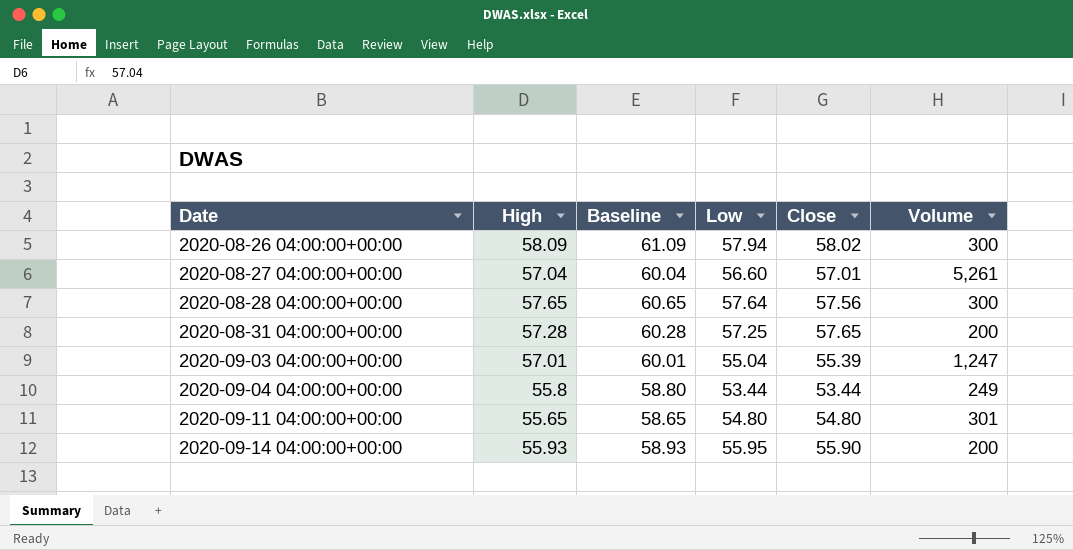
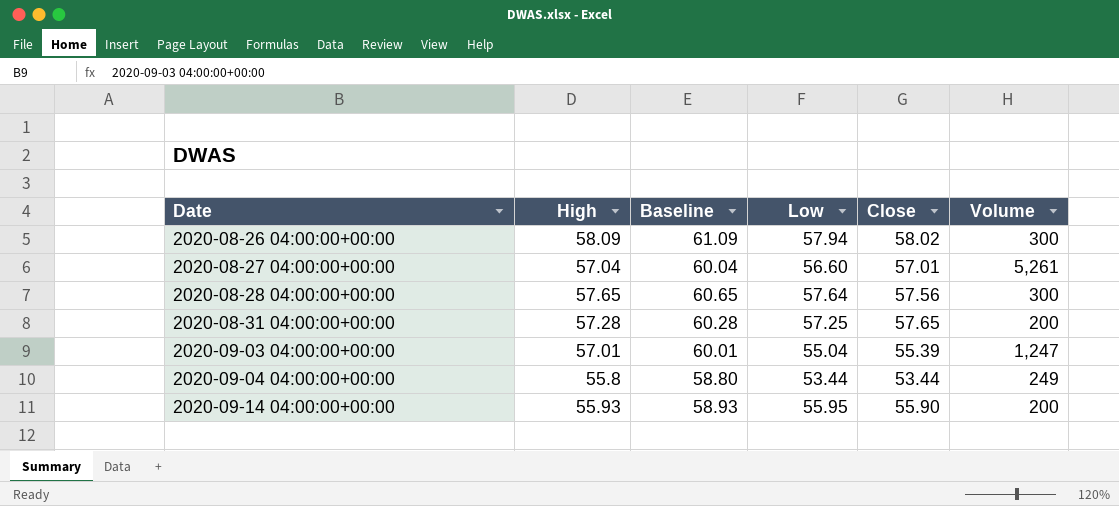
row 2020-09-11 04:00:00+00:00: 55.65 | 58.65 | 54.80 | 54.80 | 301 -> none

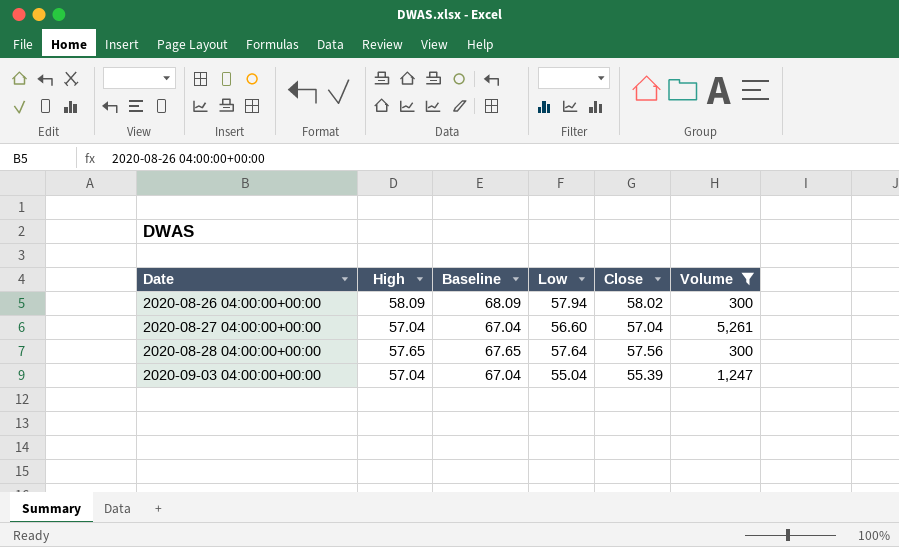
filter: none -> Volume >= 300
column Baseline | formula: [High] + 3 -> [High] + 10
2020-08-27 04:00:00+00:00 | Close: 57.01 -> 57.04
2020-09-03 04:00:00+00:00 | High: 57.01 -> 57.04

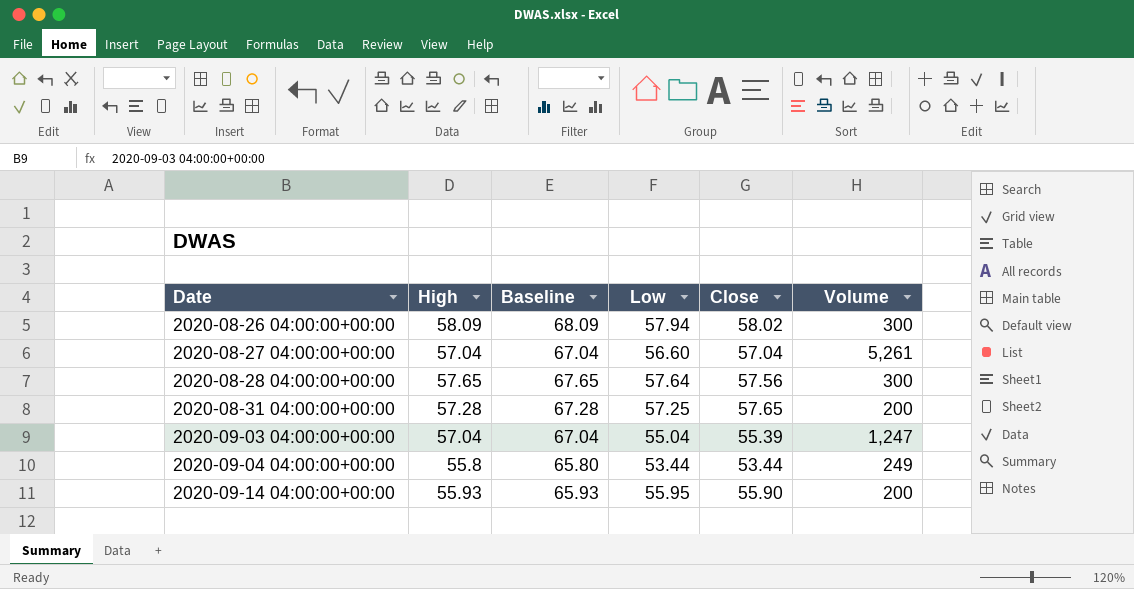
filter: Volume >= 300 -> none

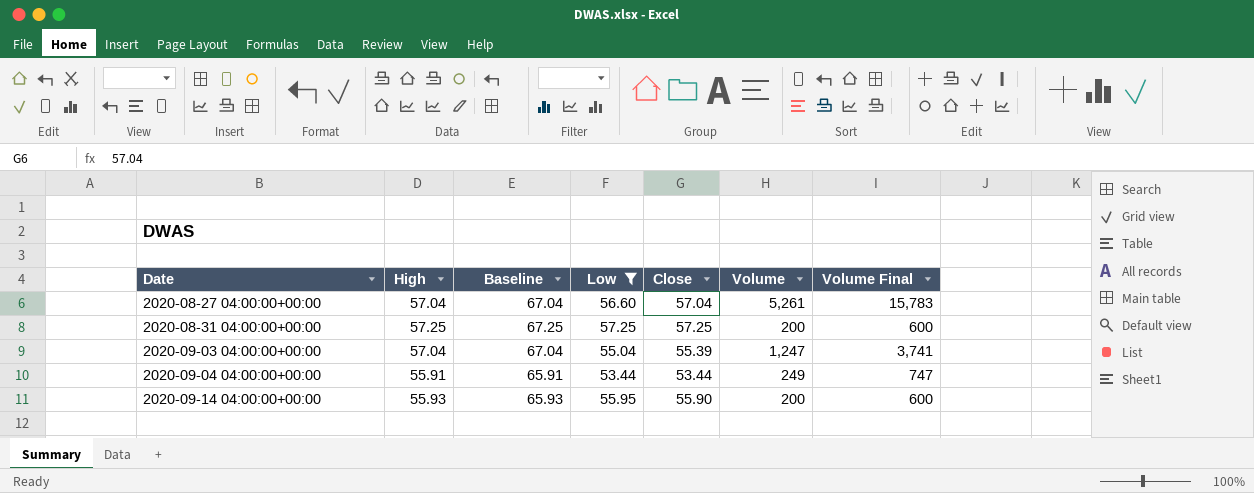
filter: none -> Low <= 57.25
column Volume Final | formula: none -> [Volume] * 3
2020-08-31 04:00:00+00:00 | High: 57.28 -> 57.25
2020-08-31 04:00:00+00:00 | Baseline: 67.28 -> 67.25
2020-08-31 04:00:00+00:00 | Close: 57.65 -> 57.25
2020-09-04 04:00:00+00:00 | High: 55.8 -> 55.91
2020-09-04 04:00:00+00:00 | Baseline: 65.80 -> 65.91

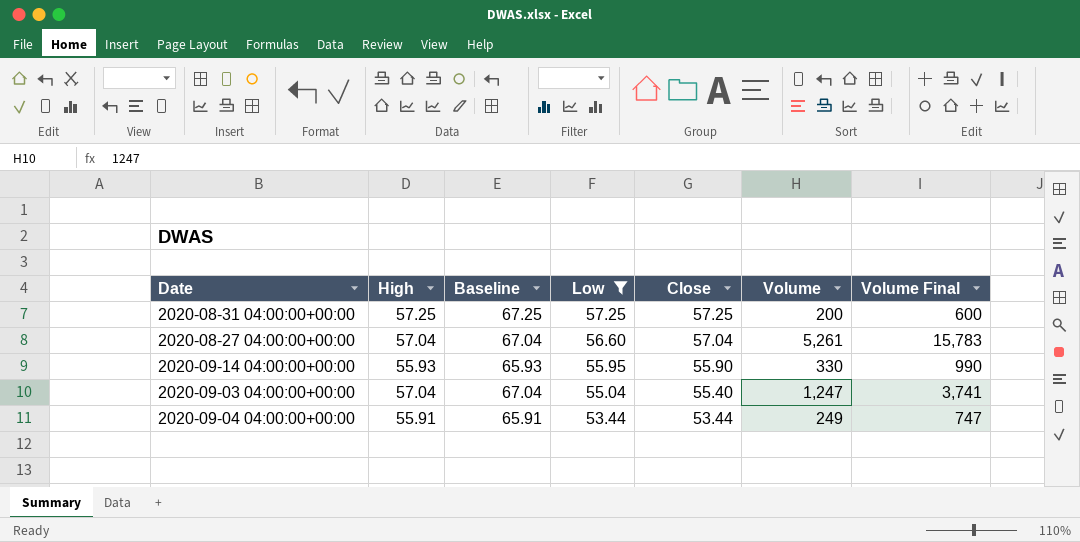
row order: Date ascending -> Low descending
2020-09-14 04:00:00+00:00 | Volume: 200 -> 330
2020-09-14 04:00:00+00:00 | Volume Final: 600 -> 990
2020-09-03 04:00:00+00:00 | Close: 55.39 -> 55.40

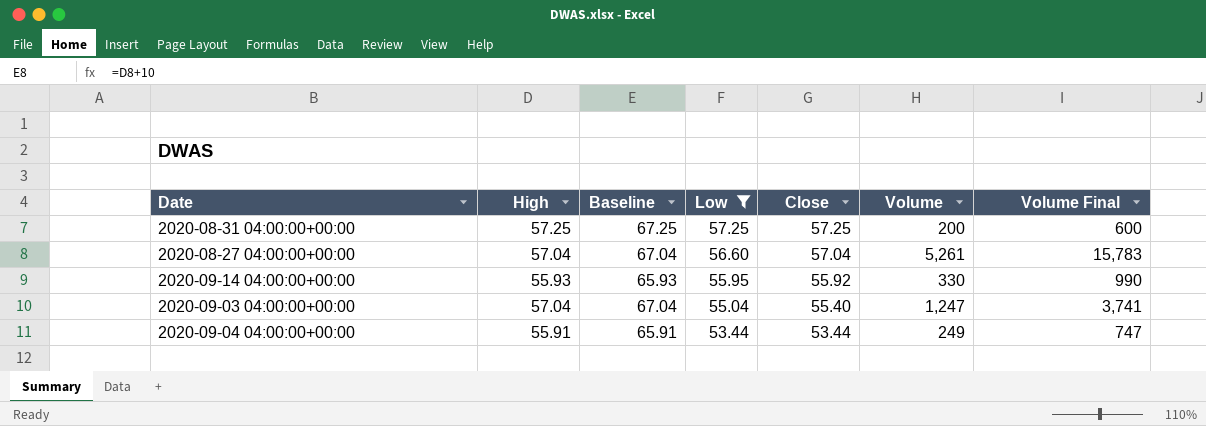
2020-09-14 04:00:00+00:00 | Close: 55.90 -> 55.92

